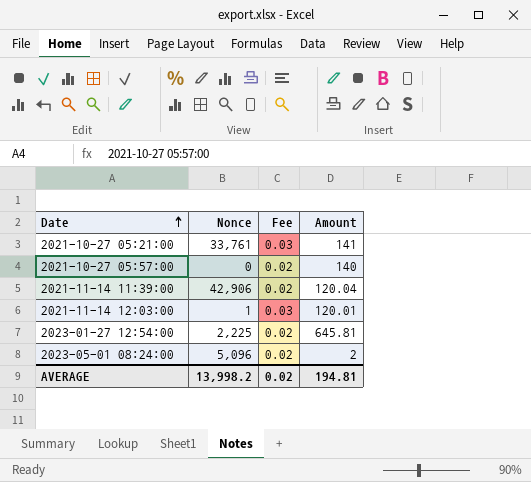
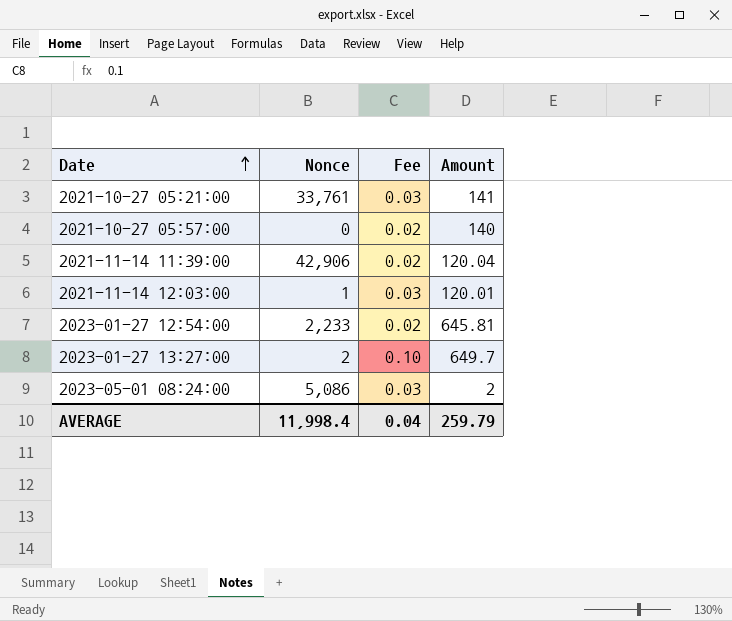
2023-01-27 12:54:00 | Nonce: 2,225 -> 2,233
row 2023-01-27 13:27:00: none -> 2 | 0.10 | 649.7
2023-05-01 08:24:00 | Nonce: 5,096 -> 5,086
2023-05-01 08:24:00 | Fee: 0.02 -> 0.03
AVERAGE | Nonce: 13,998.2 -> 11,998.4
AVERAGE | Fee: 0.02 -> 0.04
AVERAGE | Amount: 194.81 -> 259.79

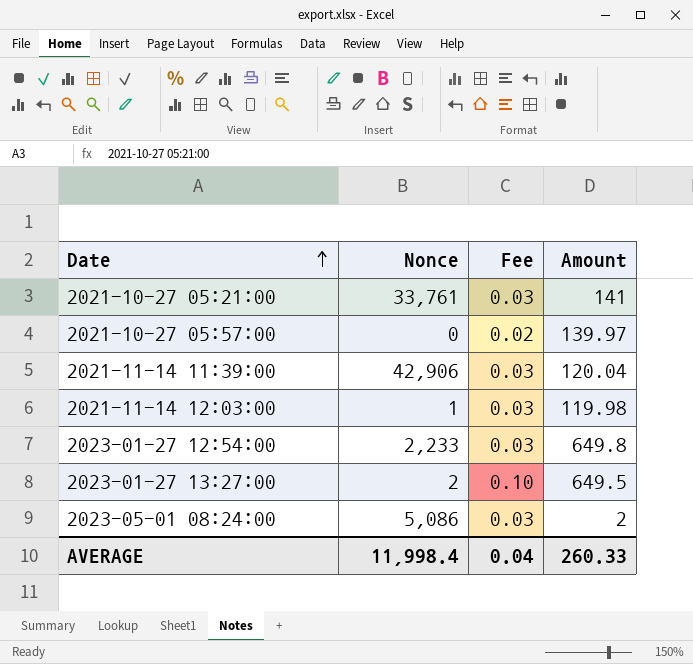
2021-10-27 05:57:00 | Amount: 140 -> 139.97
2021-11-14 11:39:00 | Fee: 0.02 -> 0.03
2021-11-14 12:03:00 | Amount: 120.01 -> 119.98
2023-01-27 12:54:00 | Fee: 0.02 -> 0.03
2023-01-27 12:54:00 | Amount: 645.81 -> 649.8
2023-01-27 13:27:00 | Amount: 649.7 -> 649.5
AVERAGE | Amount: 259.79 -> 260.33

